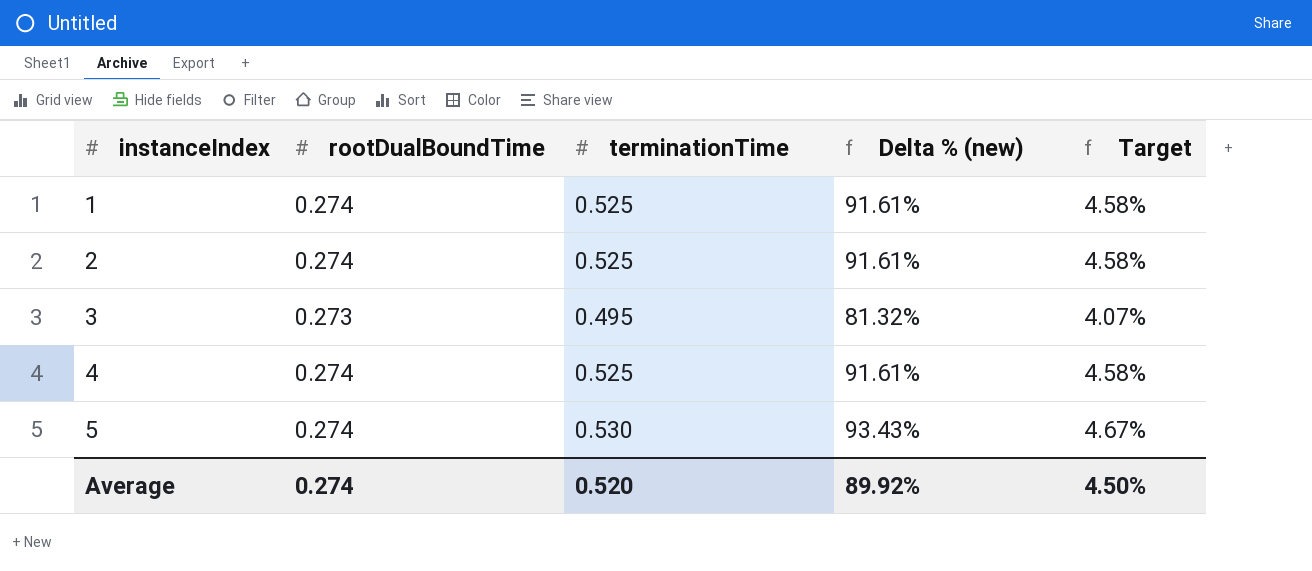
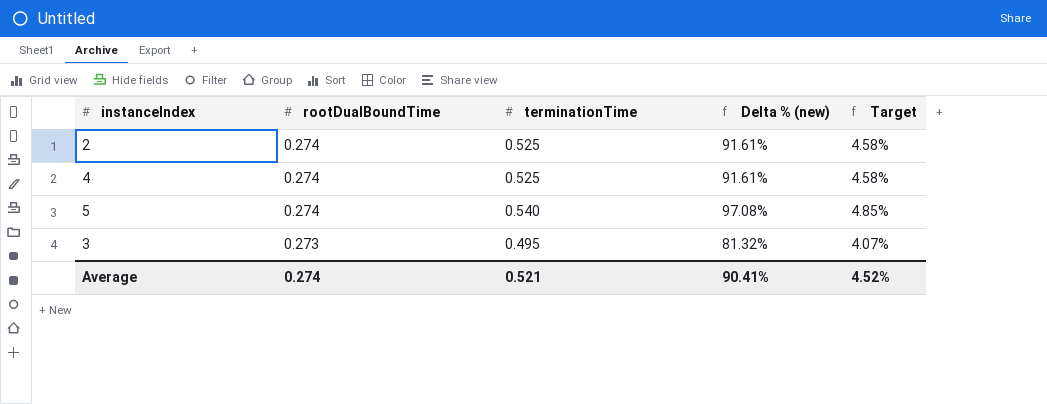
row order: instanceIndex ascending -> rootDualBoundTime descending
row 1: 0.274 | 0.525 | 91.61% | 4.58% -> none
5 | terminationTime: 0.530 -> 0.540
5 | Delta % (new): 93.43% -> 97.08%
5 | Target: 4.67% -> 4.85%
Average | terminationTime: 0.520 -> 0.521
Average | Delta % (new): 89.92% -> 90.41%
Average | Target: 4.50% -> 4.52%

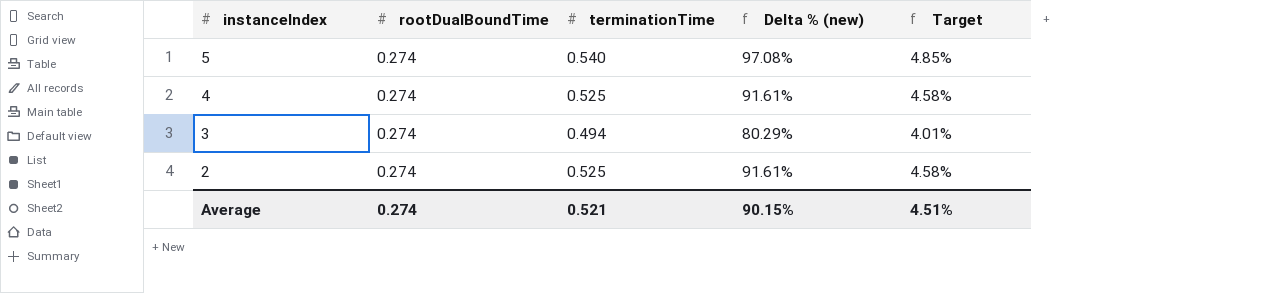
row order: rootDualBoundTime descending -> instanceIndex descending
3 | rootDualBoundTime: 0.273 -> 0.274
3 | terminationTime: 0.495 -> 0.494
3 | Delta % (new): 81.32% -> 80.29%
3 | Target: 4.07% -> 4.01%
Average | Delta % (new): 90.41% -> 90.15%
Average | Target: 4.52% -> 4.51%

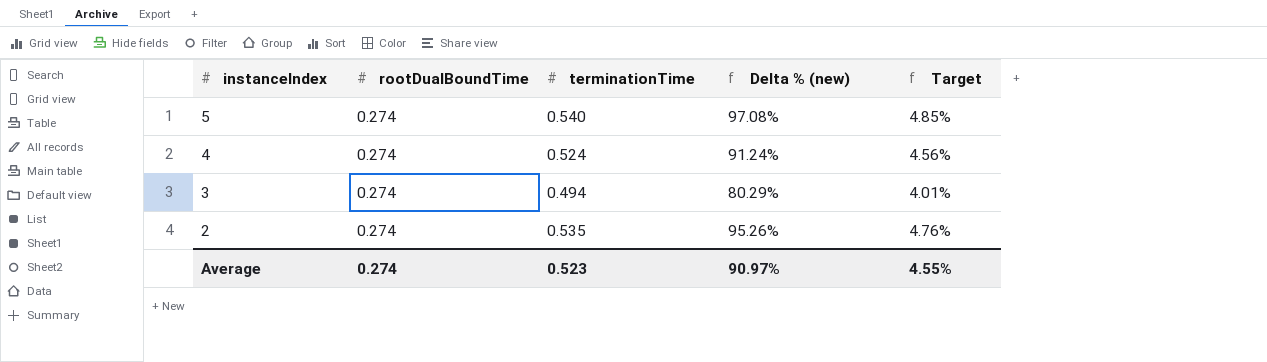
4 | terminationTime: 0.525 -> 0.524
4 | Delta % (new): 91.61% -> 91.24%
4 | Target: 4.58% -> 4.56%
2 | terminationTime: 0.525 -> 0.535
2 | Delta % (new): 91.61% -> 95.26%
2 | Target: 4.58% -> 4.76%
Average | terminationTime: 0.521 -> 0.523
Average | Delta % (new): 90.15% -> 90.97%
Average | Target: 4.51% -> 4.55%

